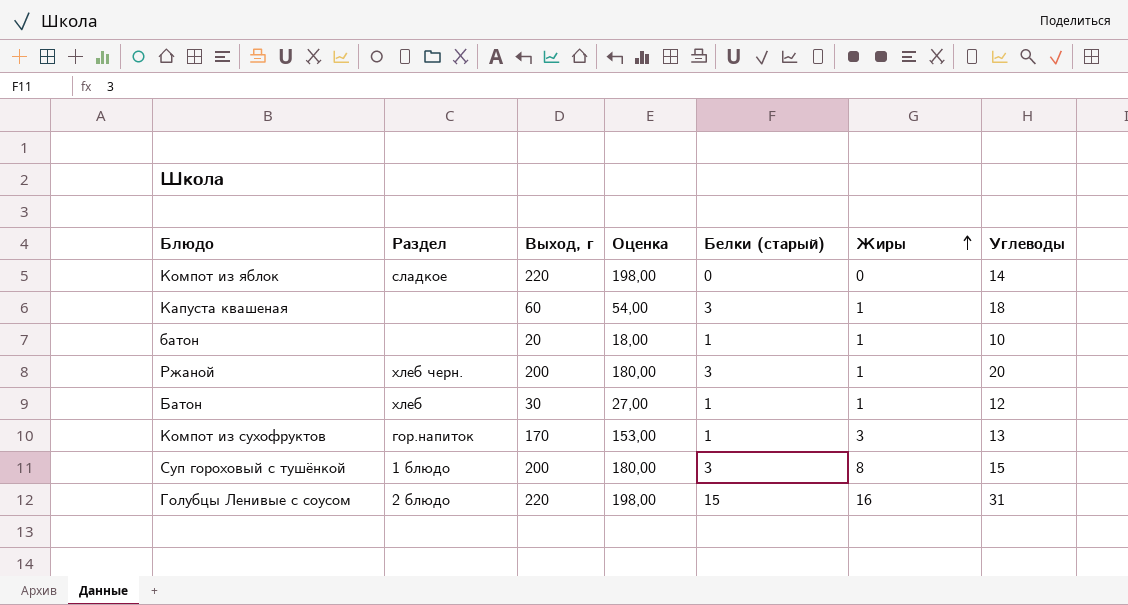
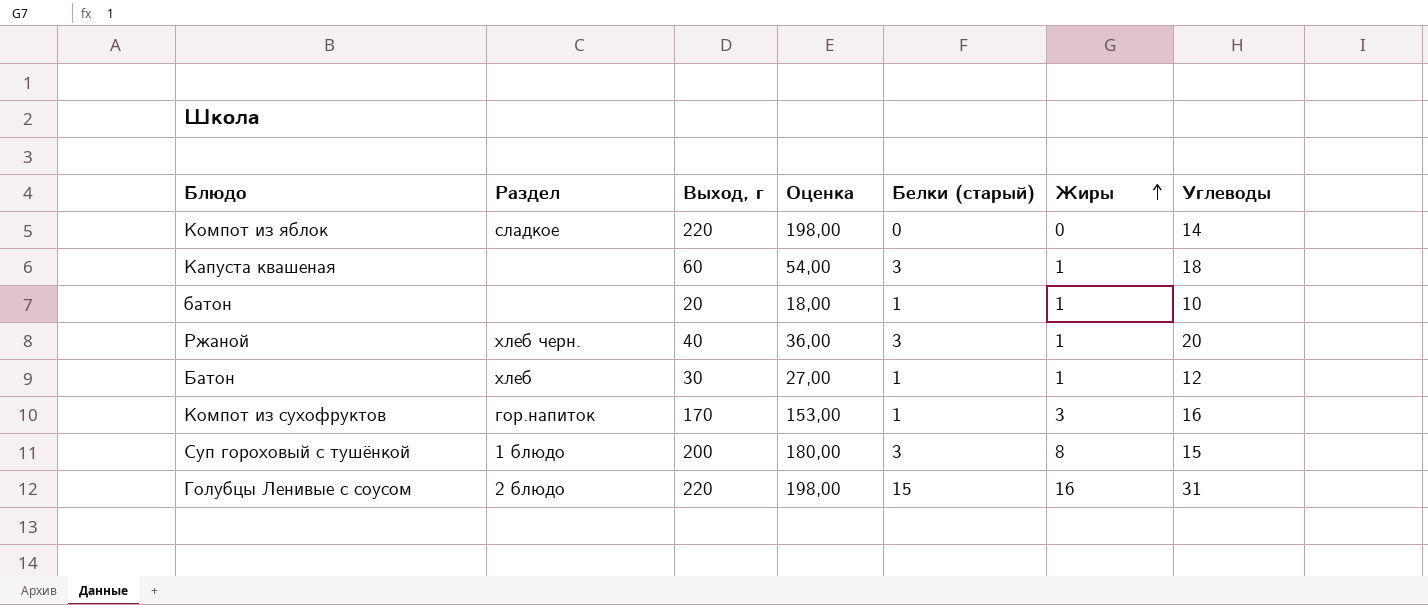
Ржаной | Выход, г: 200 -> 40
Ржаной | Оценка: 180,00 -> 36,00
Компот из сухофруктов | Углеводы: 13 -> 16

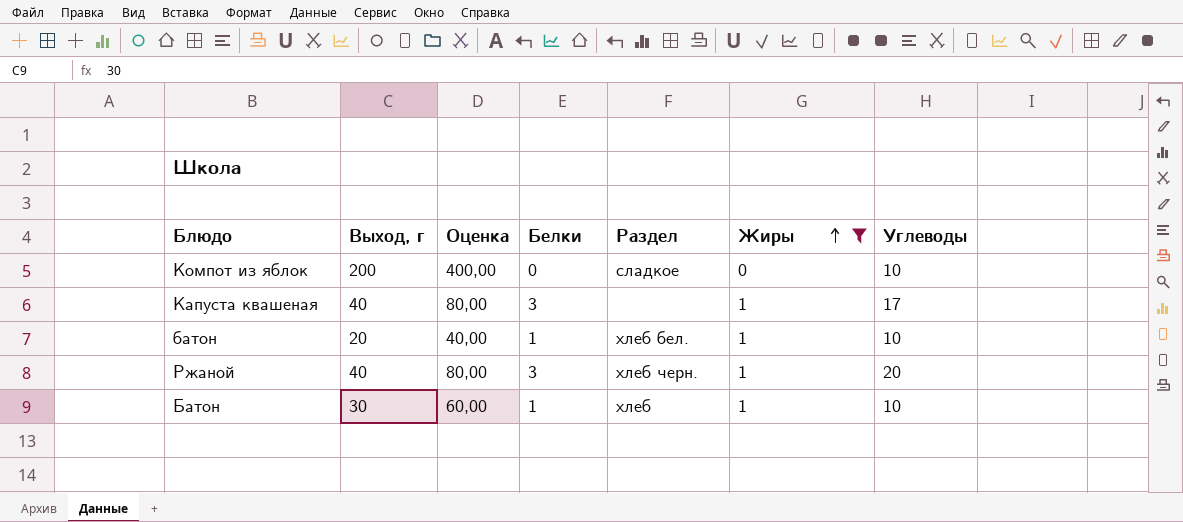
filter: none -> Жиры <= 1
column Оценка | formula: [Выход, г] * 0,9 -> [Выход, г] * 2
column name: Белки (старый) -> Белки
column Раздел | position: 2 -> 5
Компот из яблок | Выход, г: 220 -> 200
Компот из яблок | Углеводы: 14 -> 10
Капуста квашеная | Выход, г: 60 -> 40
Капуста квашеная | Углеводы: 18 -> 17
батон | Раздел: none -> хлеб бел.
Батон | Углеводы: 12 -> 10

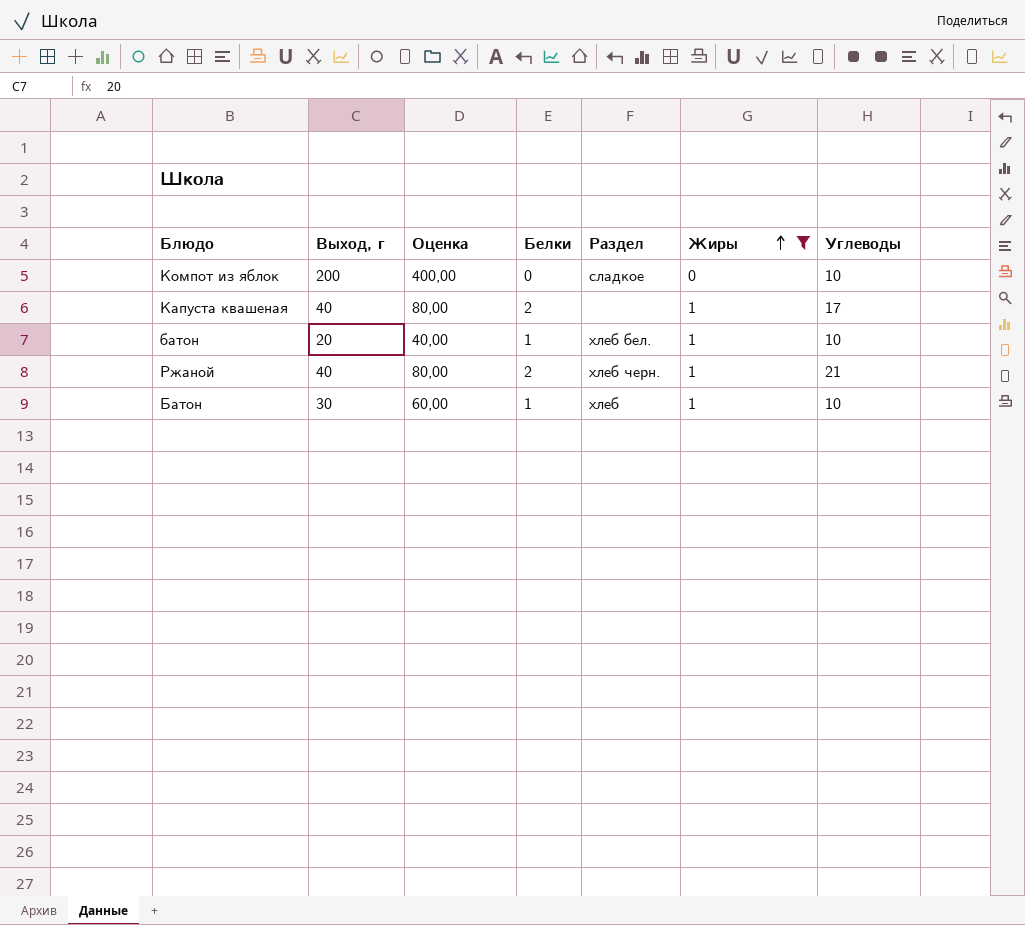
Капуста квашеная | Белки: 3 -> 2
Ржаной | Белки: 3 -> 2
Ржаной | Углеводы: 20 -> 21

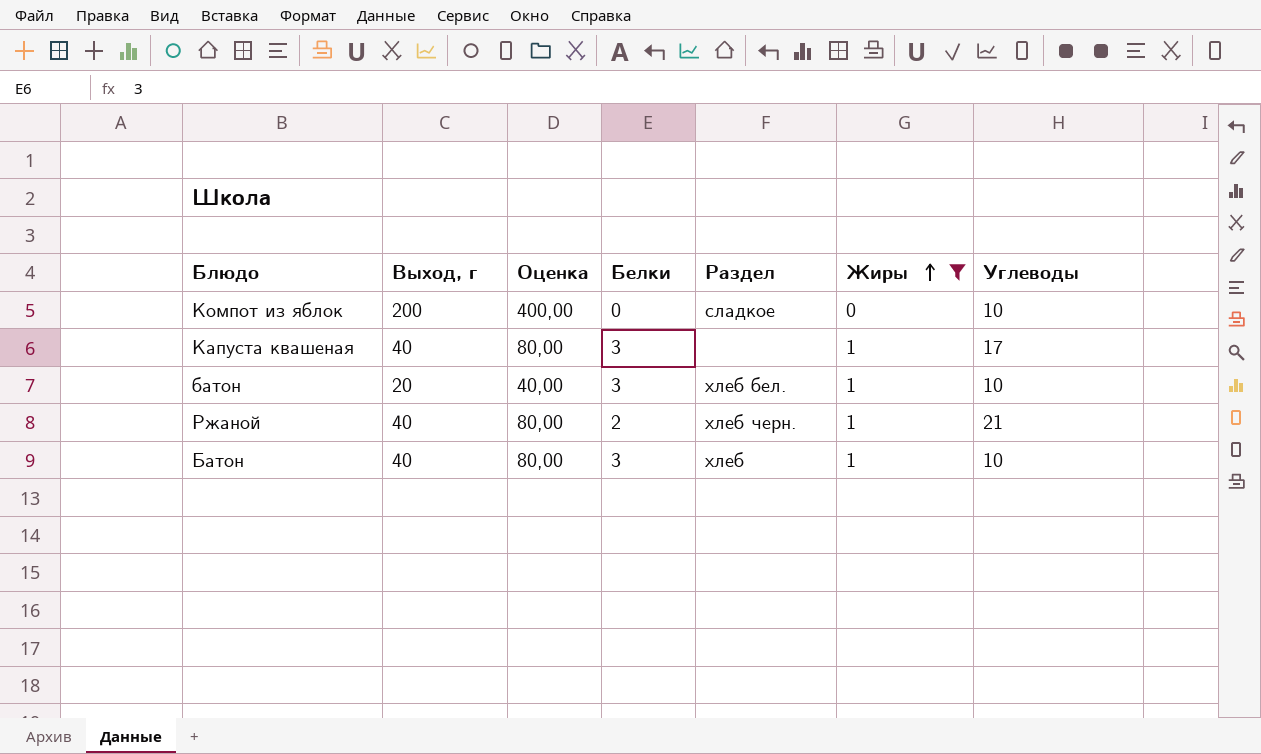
Капуста квашеная | Белки: 2 -> 3
батон | Белки: 1 -> 3
Батон | Выход, г: 30 -> 40
Батон | Оценка: 60,00 -> 80,00
Батон | Белки: 1 -> 3

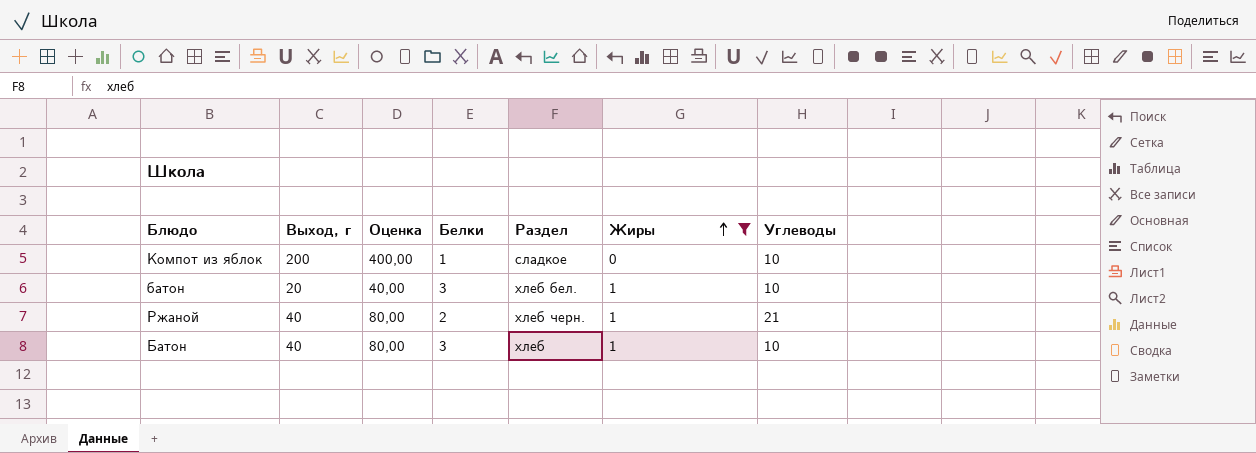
row Капуста квашеная: 40 | 80,00 | 3 | none | 1 | 17 -> none
Компот из яблок | Белки: 0 -> 1

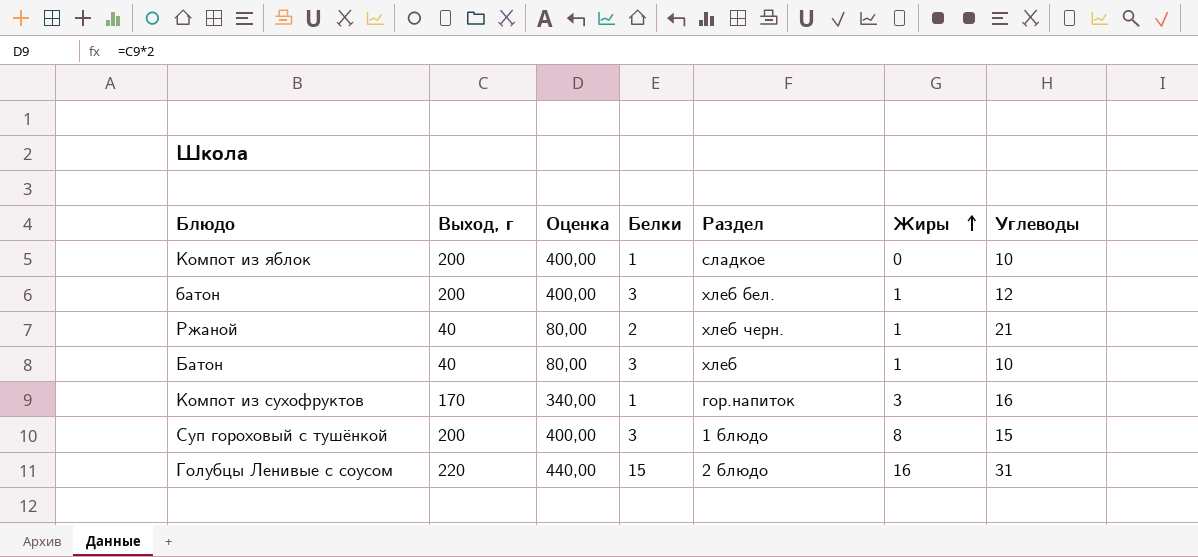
filter: Жиры <= 1 -> none
батон | Выход, г: 20 -> 200
батон | Оценка: 40,00 -> 400,00
батон | Углеводы: 10 -> 12

